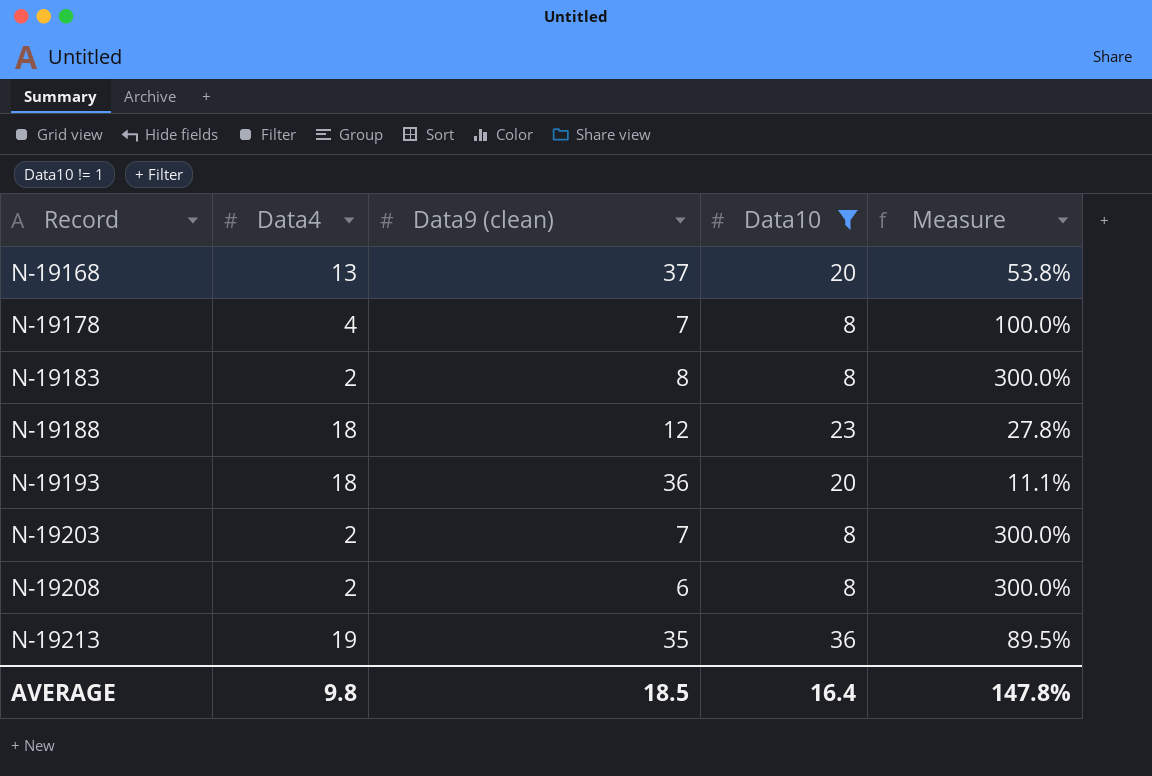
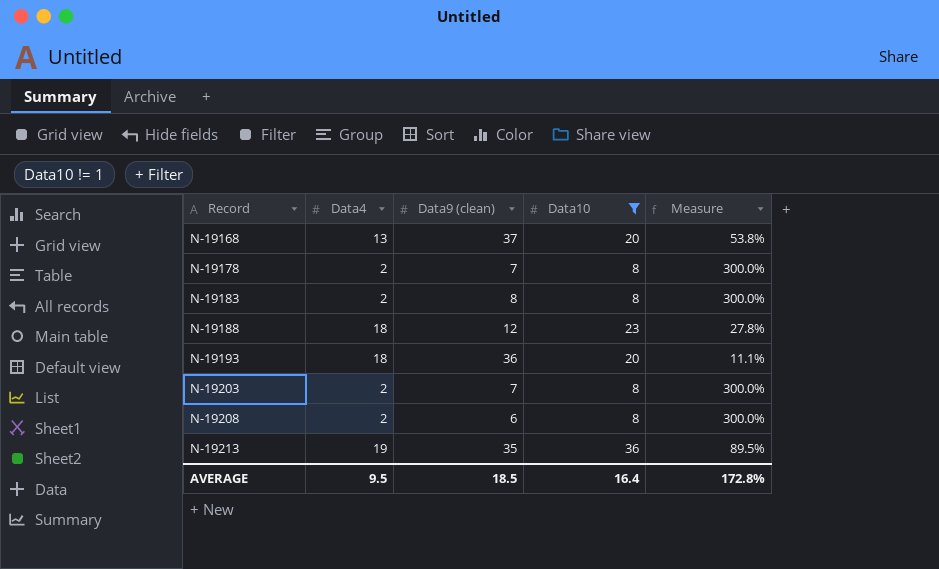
N-19178 | Data4: 4 -> 2
N-19178 | Measure: 100.0% -> 300.0%
AVERAGE | Data4: 9.8 -> 9.5
AVERAGE | Measure: 147.8% -> 172.8%

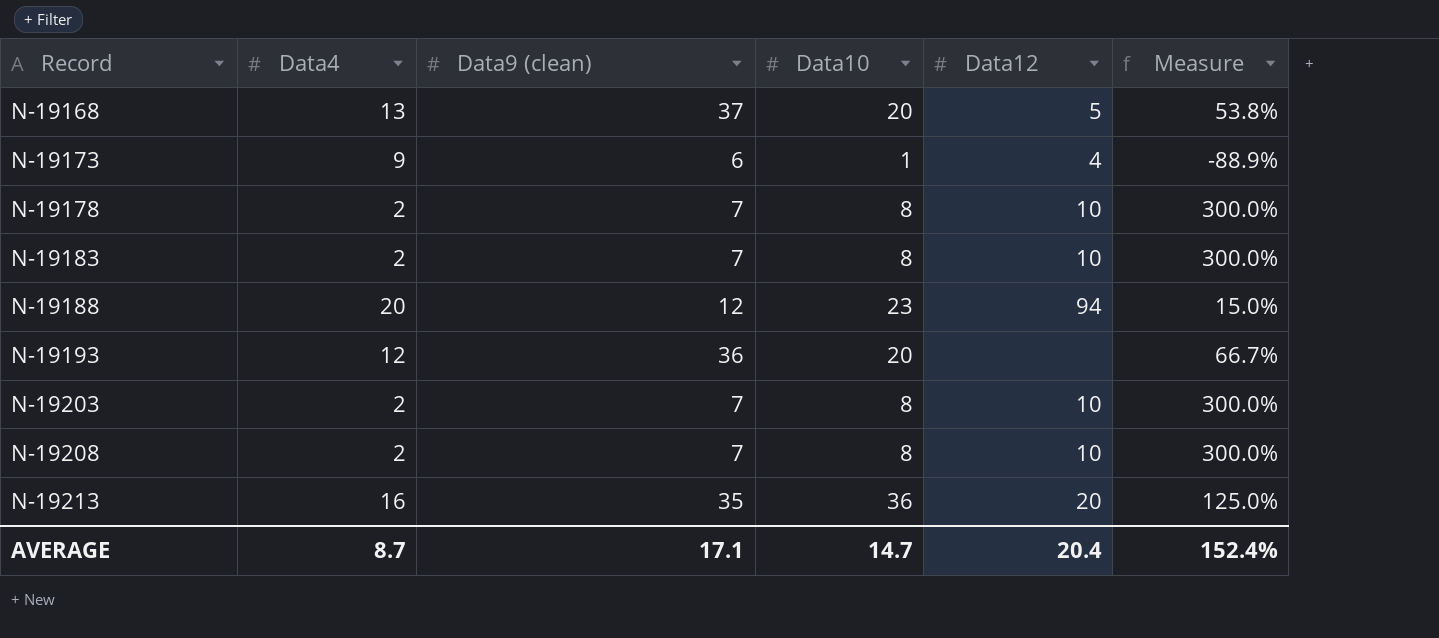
filter: Data10 != 1 -> none
column Data12 | position: none -> 5
N-19183 | Data9 (clean): 8 -> 7
N-19188 | Data4: 18 -> 20
N-19188 | Measure: 27.8% -> 15.0%
N-19193 | Data4: 18 -> 12
N-19193 | Measure: 11.1% -> 66.7%
N-19208 | Data9 (clean): 6 -> 7
N-19213 | Data4: 19 -> 16
N-19213 | Measure: 89.5% -> 125.0%
AVERAGE | Data4: 9.5 -> 8.7
AVERAGE | Data9 (clean): 18.5 -> 17.1
AVERAGE | Data10: 16.4 -> 14.7
AVERAGE | Measure: 172.8% -> 152.4%

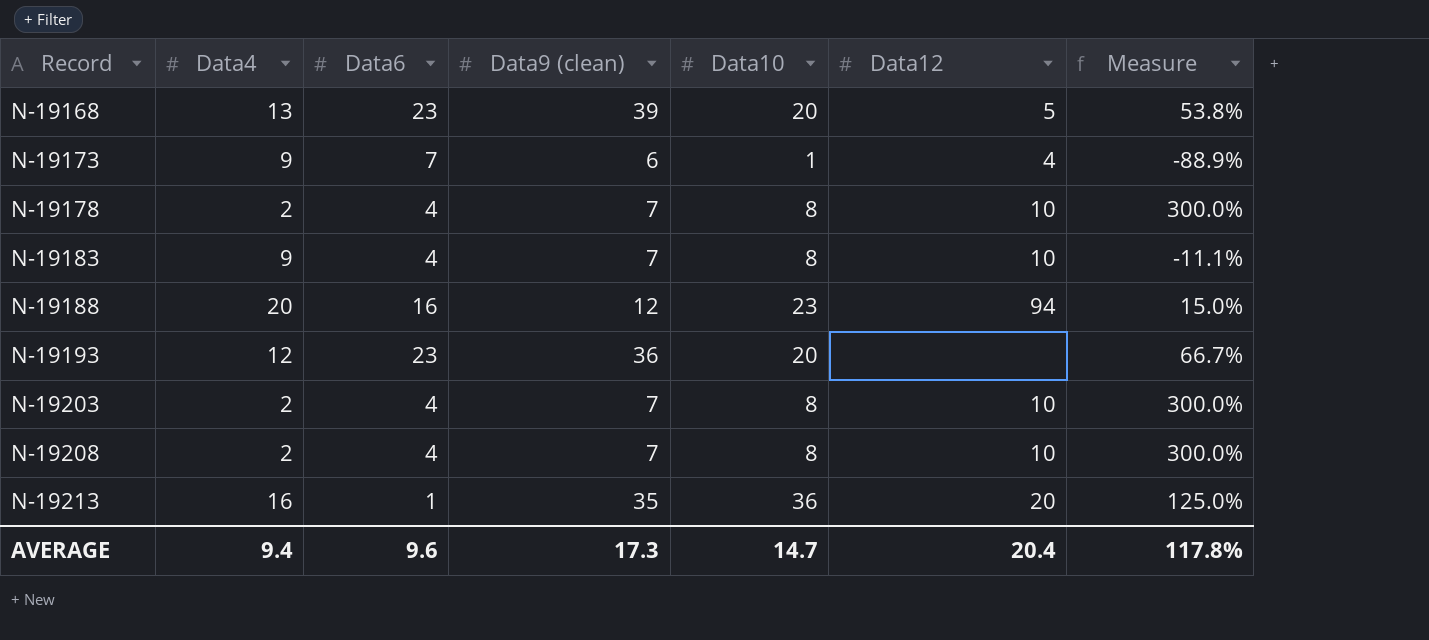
column Data6 | position: none -> 3
N-19168 | Data9 (clean): 37 -> 39
N-19183 | Data4: 2 -> 9
N-19183 | Measure: 300.0% -> -11.1%
AVERAGE | Data4: 8.7 -> 9.4
AVERAGE | Data9 (clean): 17.1 -> 17.3
AVERAGE | Measure: 152.4% -> 117.8%

